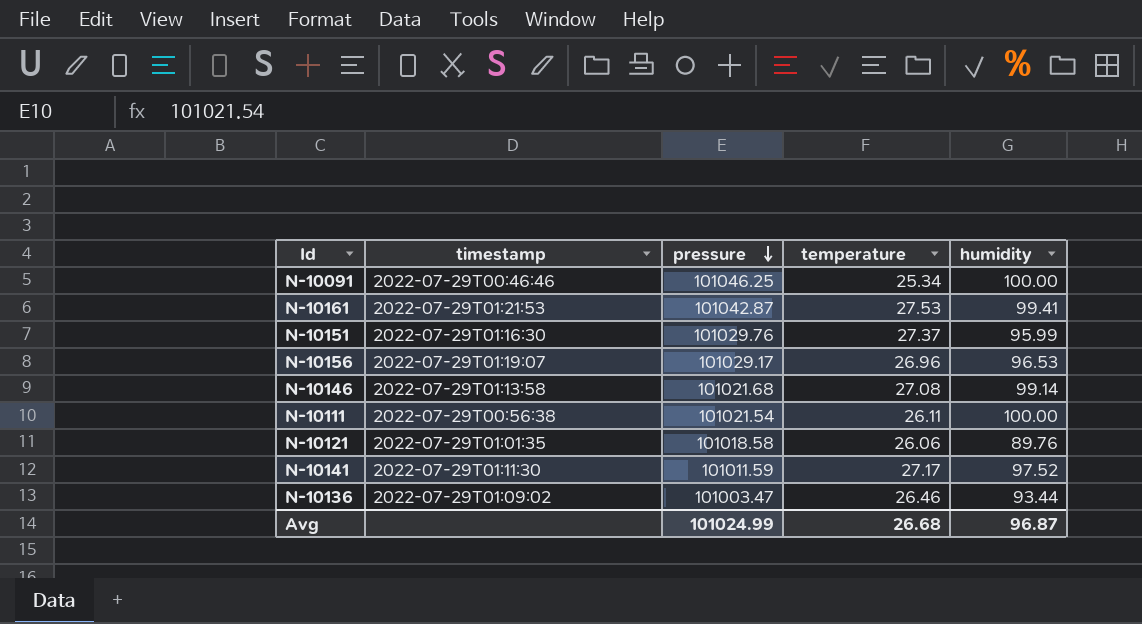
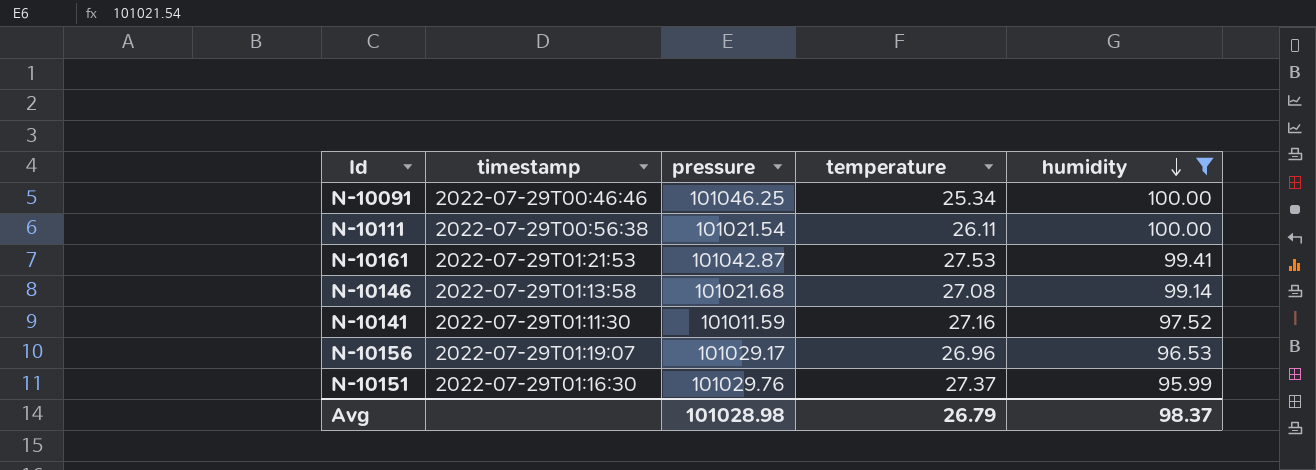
filter: none -> humidity >= 95.99
row order: pressure descending -> humidity descending
N-10141 | temperature: 27.17 -> 27.16
Avg | pressure: 101024.99 -> 101028.98
Avg | temperature: 26.68 -> 26.79
Avg | humidity: 96.87 -> 98.37

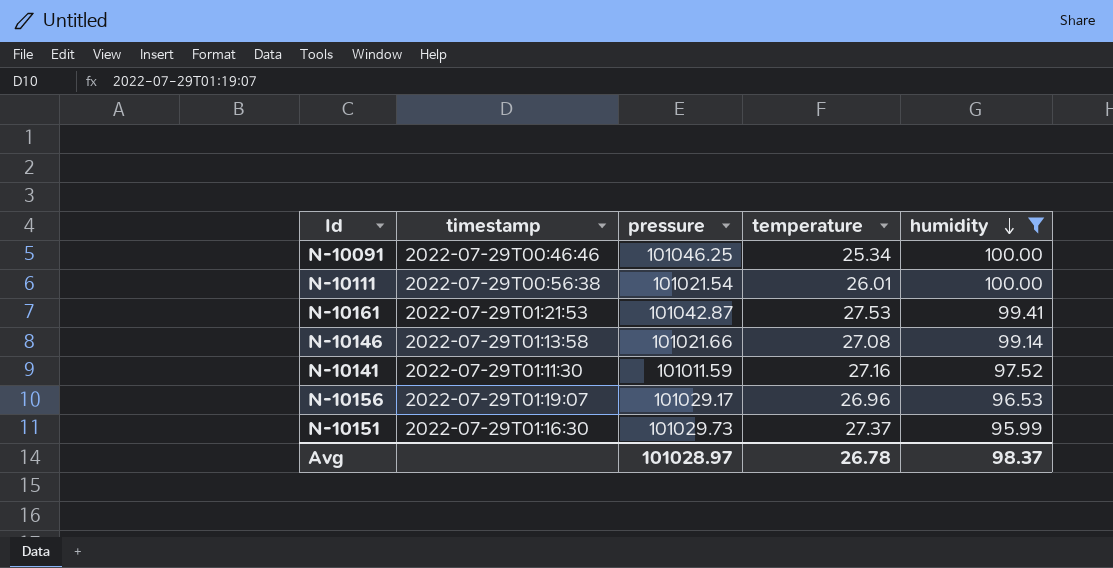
N-10111 | temperature: 26.11 -> 26.01
N-10146 | pressure: 101021.68 -> 101021.66
N-10151 | pressure: 101029.76 -> 101029.73
Avg | pressure: 101028.98 -> 101028.97
Avg | temperature: 26.79 -> 26.78

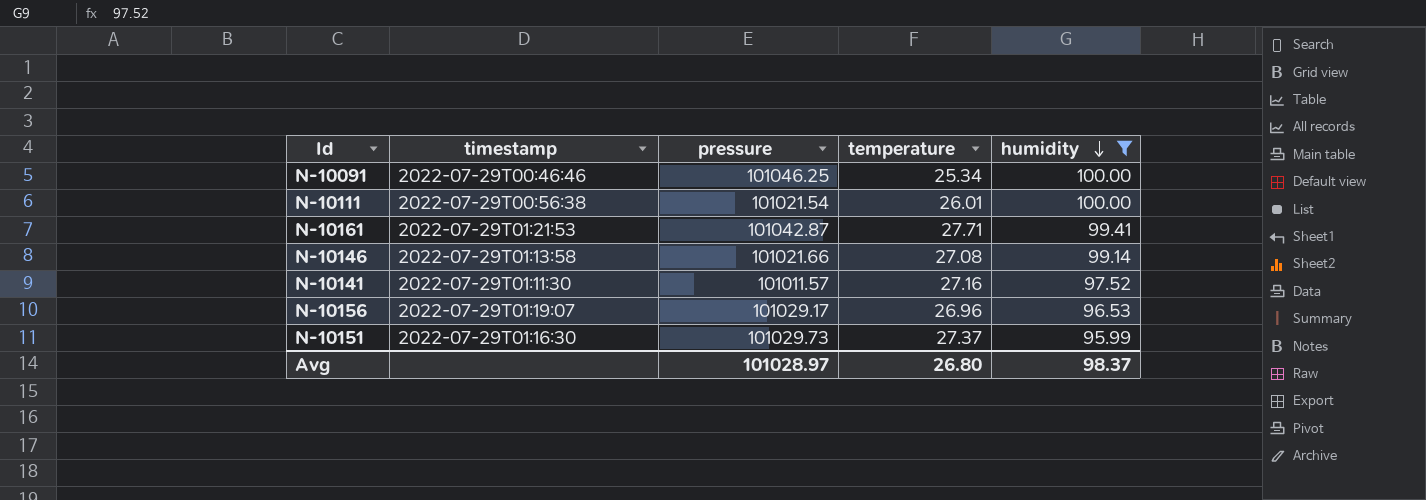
N-10161 | temperature: 27.53 -> 27.71
N-10141 | pressure: 101011.59 -> 101011.57
Avg | temperature: 26.78 -> 26.80

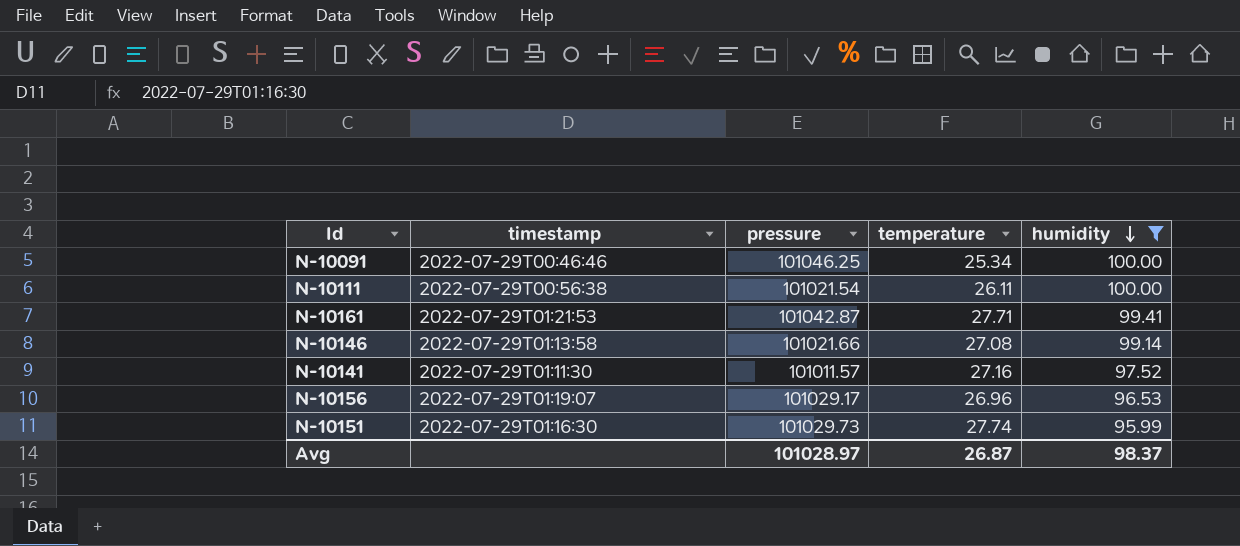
N-10111 | temperature: 26.01 -> 26.11
N-10151 | temperature: 27.37 -> 27.74
Avg | temperature: 26.80 -> 26.87

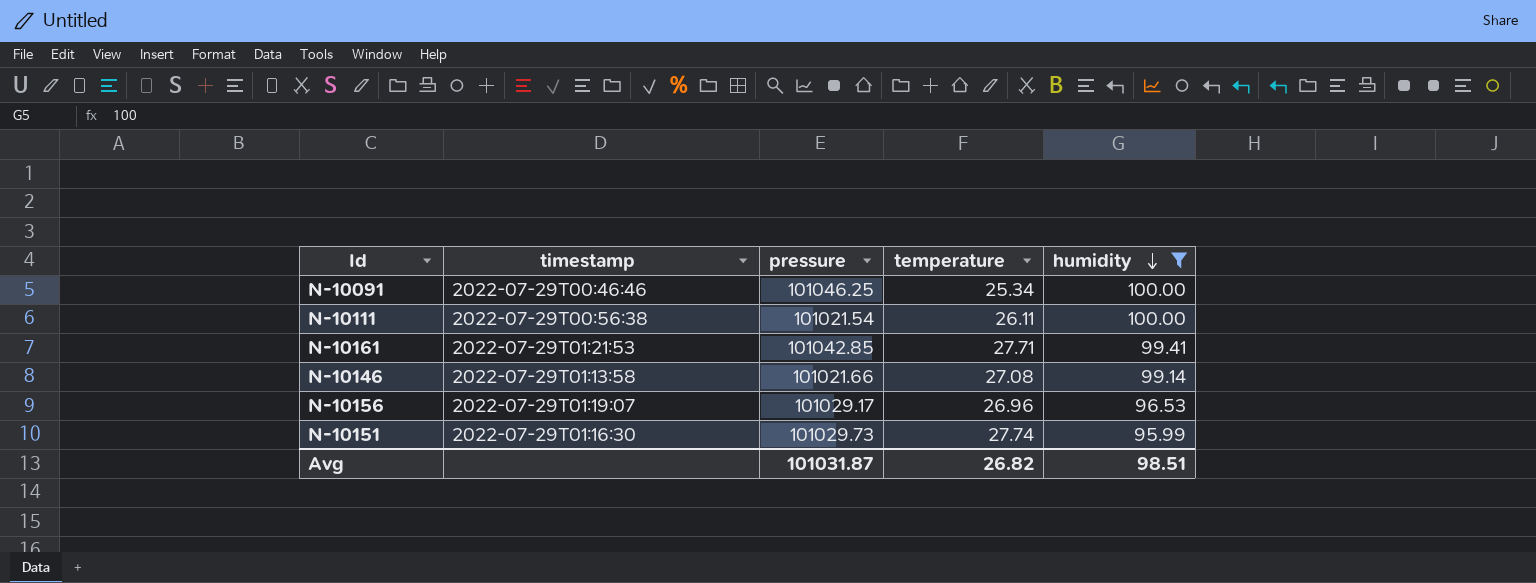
row N-10141: 2022-07-29T01:11:30 | 101011.57 | 27.16 | 97.52 -> none
N-10161 | pressure: 101042.87 -> 101042.85
Avg | pressure: 101028.97 -> 101031.87
Avg | temperature: 26.87 -> 26.82
Avg | humidity: 98.37 -> 98.51

